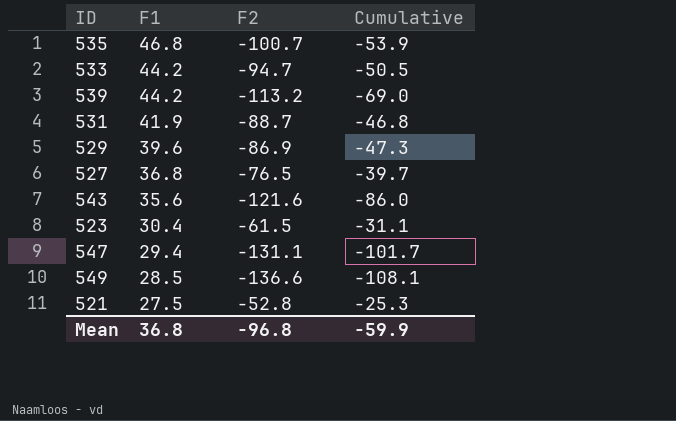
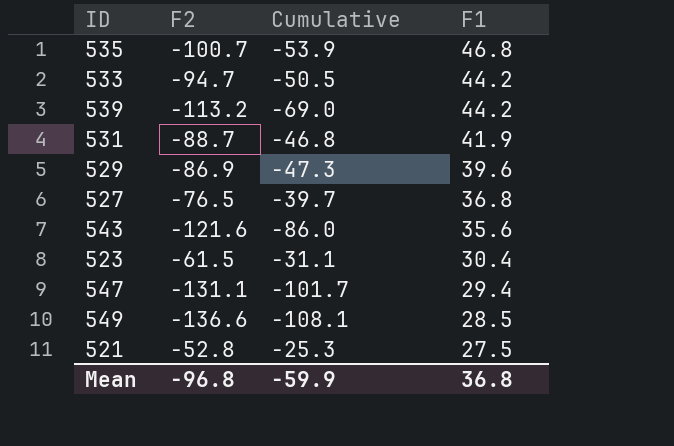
column F1 | position: 2 -> 4

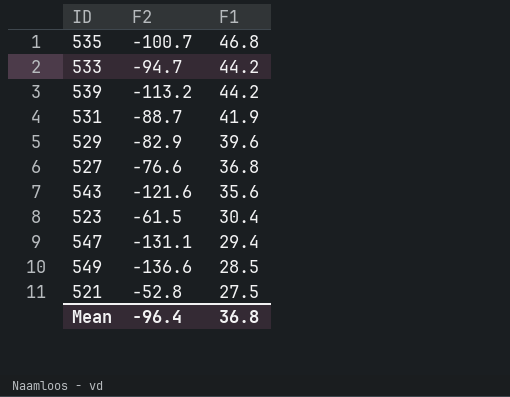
column Cumulative | formula: [F2] + [F1] -> none
529 | F2: -86.9 -> -82.9
527 | F2: -76.5 -> -76.6
Mean | F2: -96.8 -> -96.4

